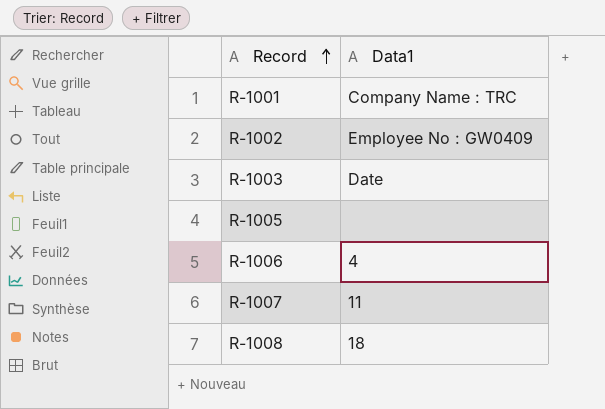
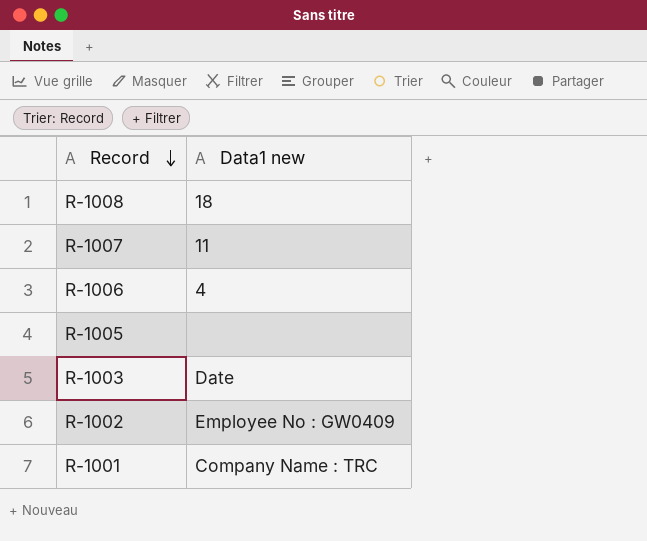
row order: Record ascending -> Record descending
column name: Data1 -> Data1 new

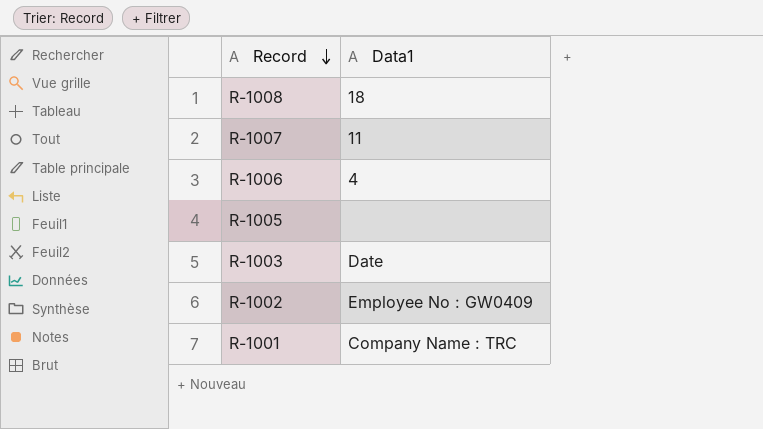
column name: Data1 new -> Data1

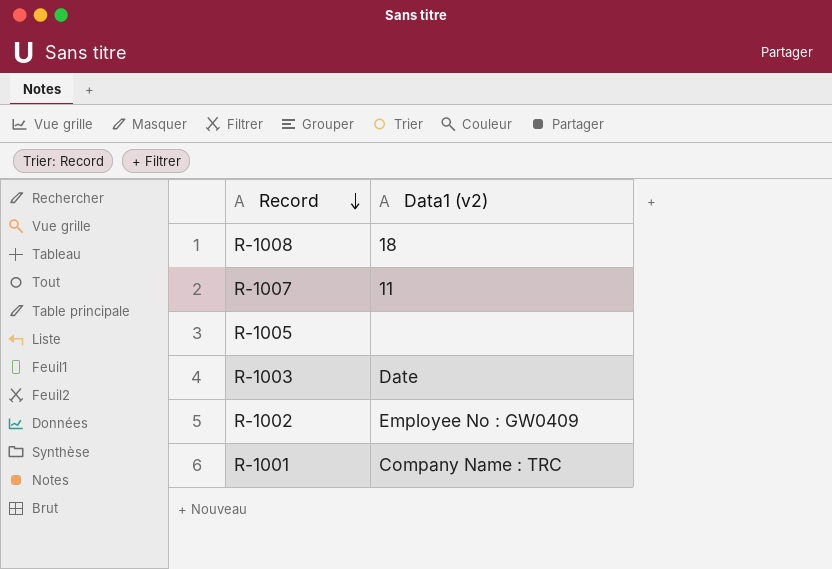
column name: Data1 -> Data1 (v2)
row R-1006: 4 -> none

